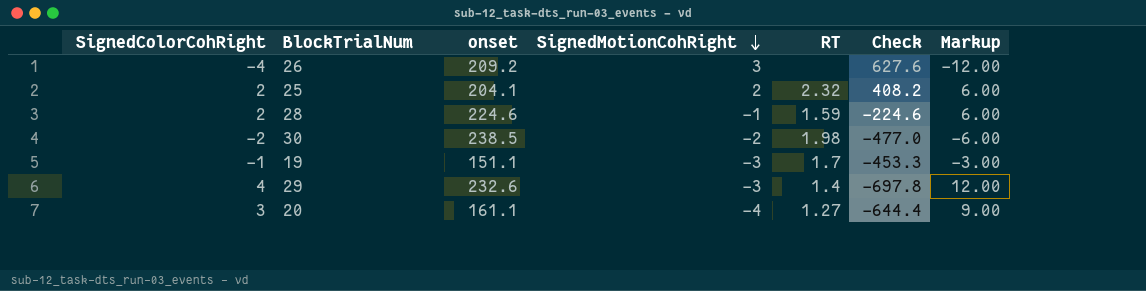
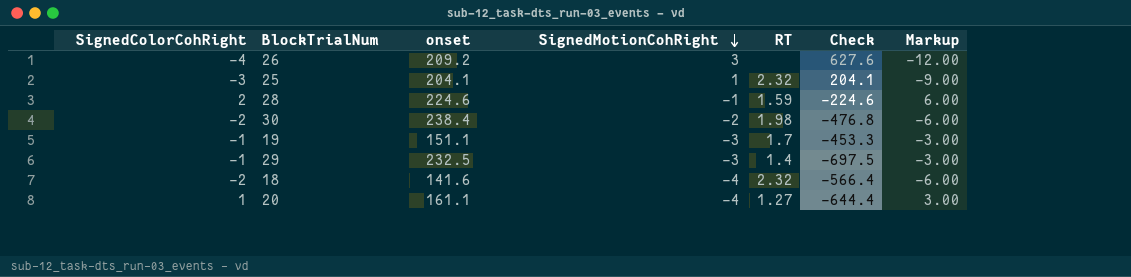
25 | SignedColorCohRight: 2 -> -3
25 | SignedMotionCohRight: 2 -> 1
25 | Check: 408.2 -> 204.1
25 | Markup: 6.00 -> -9.00
30 | onset: 238.5 -> 238.4
30 | Check: -477.0 -> -476.8
29 | SignedColorCohRight: 4 -> -1
29 | onset: 232.6 -> 232.5
29 | Check: -697.8 -> -697.5
29 | Markup: 12.00 -> -3.00
row 18: none -> -2 | 141.6 | -4 | 2.32 | -566.4 | -6.00
20 | SignedColorCohRight: 3 -> 1
20 | Markup: 9.00 -> 3.00

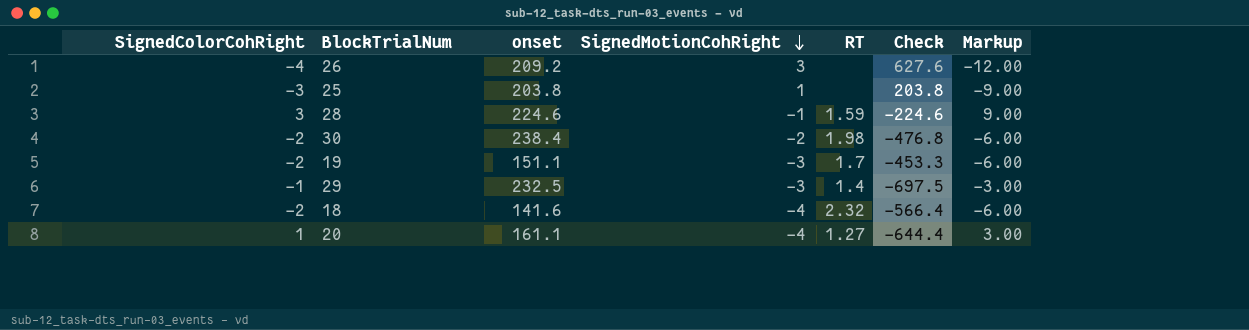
25 | onset: 204.1 -> 203.8
25 | RT: 2.32 -> none
25 | Check: 204.1 -> 203.8
28 | SignedColorCohRight: 2 -> 3
28 | Markup: 6.00 -> 9.00
19 | SignedColorCohRight: -1 -> -2
19 | Markup: -3.00 -> -6.00

